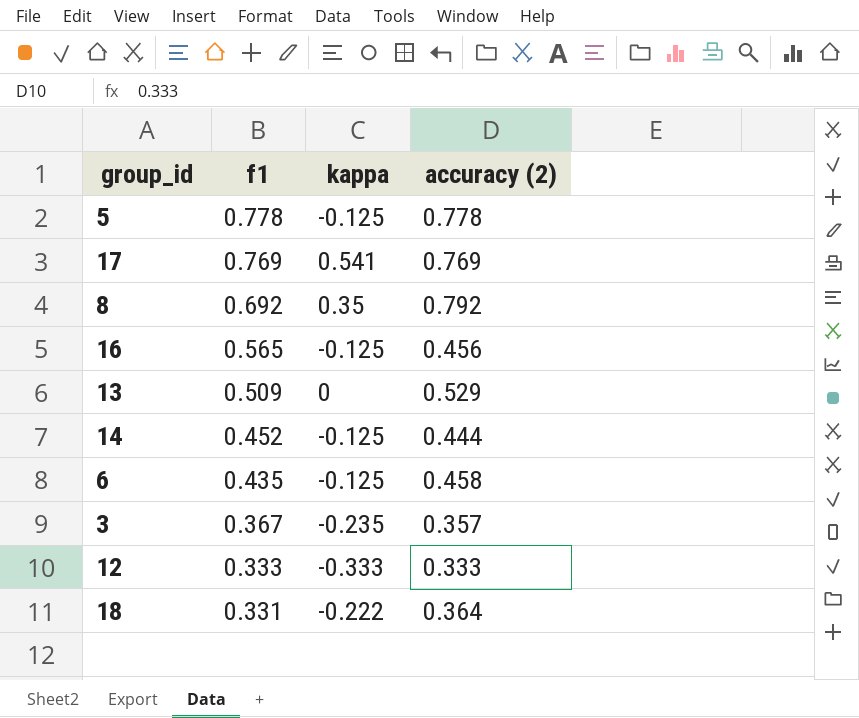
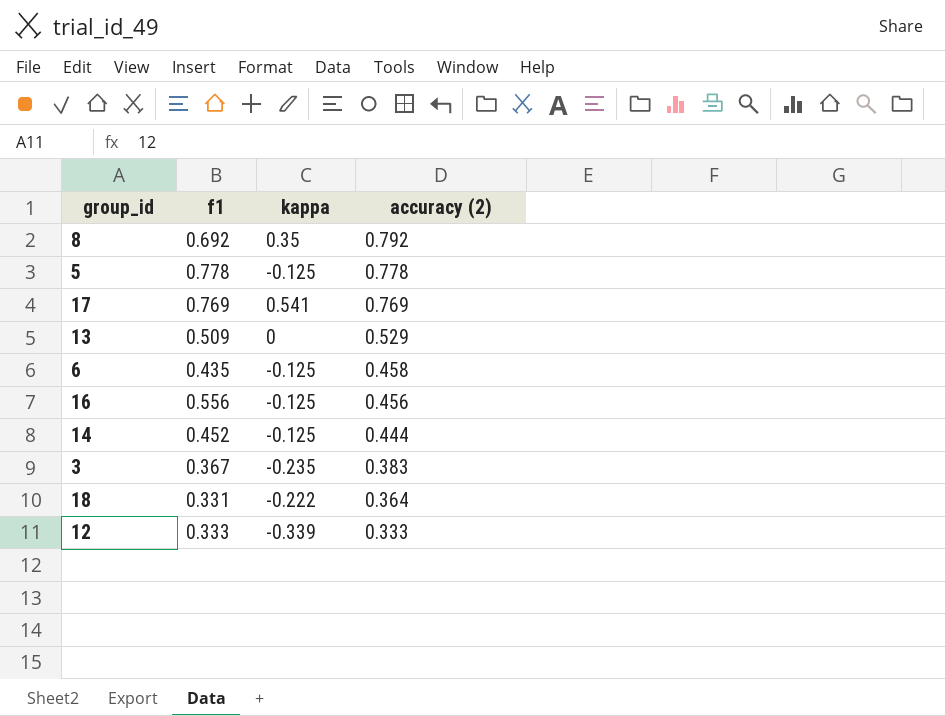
row order: f1 descending -> accuracy (2) descending
16 | f1: 0.565 -> 0.556
3 | accuracy (2): 0.357 -> 0.383
12 | kappa: -0.333 -> -0.339

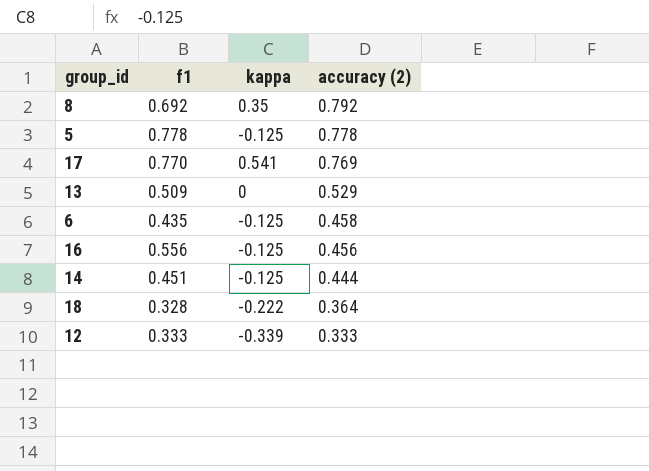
row 3: 0.367 | -0.235 | 0.383 -> none
17 | f1: 0.769 -> 0.770
14 | f1: 0.452 -> 0.451
18 | f1: 0.331 -> 0.328

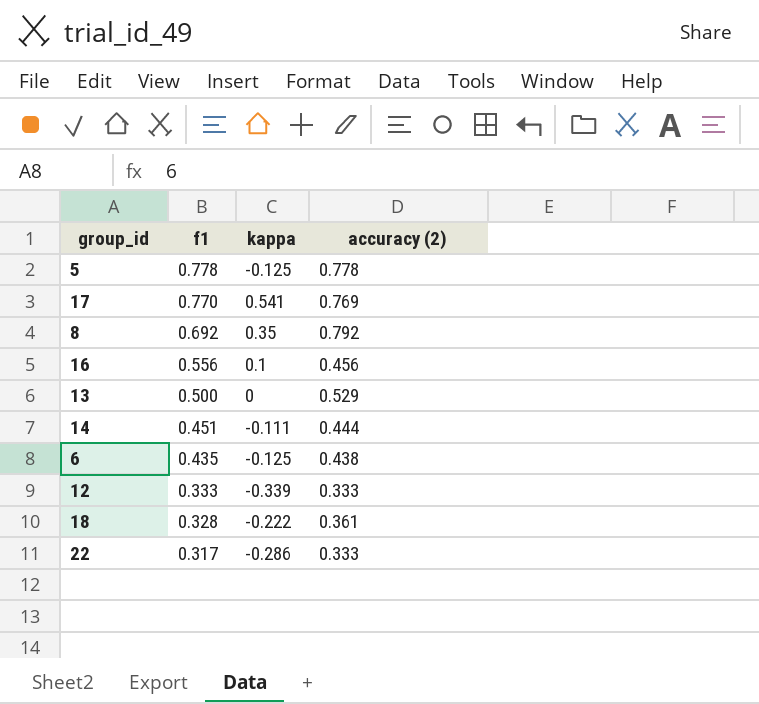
row order: accuracy (2) descending -> f1 descending
16 | kappa: -0.125 -> 0.1
13 | f1: 0.509 -> 0.500
14 | kappa: -0.125 -> -0.111
6 | accuracy (2): 0.458 -> 0.438
18 | accuracy (2): 0.364 -> 0.361
row 22: none -> 0.317 | -0.286 | 0.333

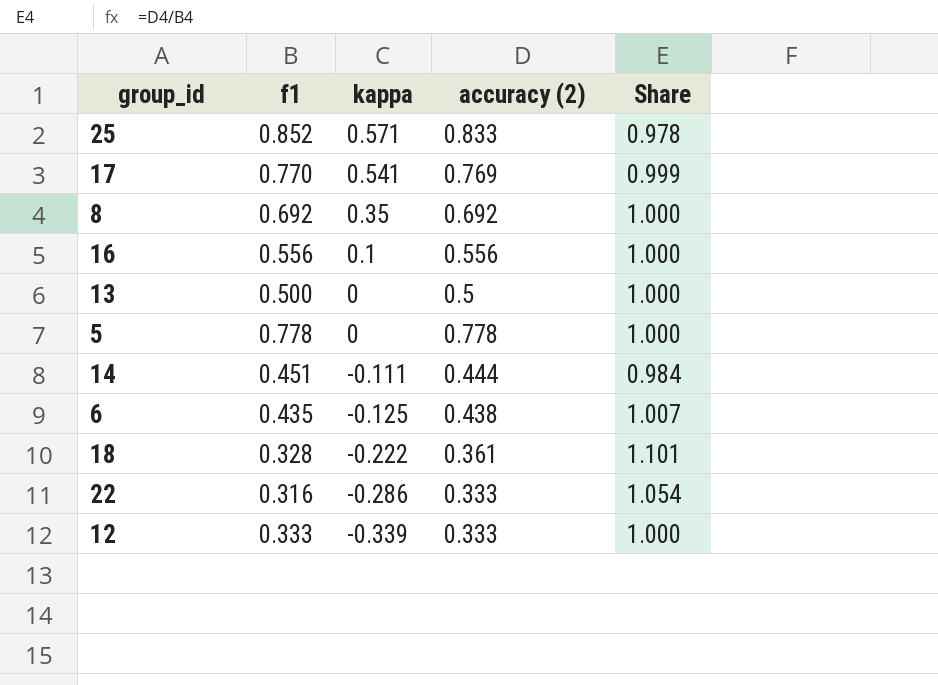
row order: f1 descending -> kappa descending
column Share | formula: none -> [accuracy (2)] / [f1]
row 25: none -> 0.852 | 0.571 | 0.833 | 0.978
8 | accuracy (2): 0.792 -> 0.692
16 | accuracy (2): 0.456 -> 0.556
13 | accuracy (2): 0.529 -> 0.5
5 | kappa: -0.125 -> 0
22 | f1: 0.317 -> 0.316

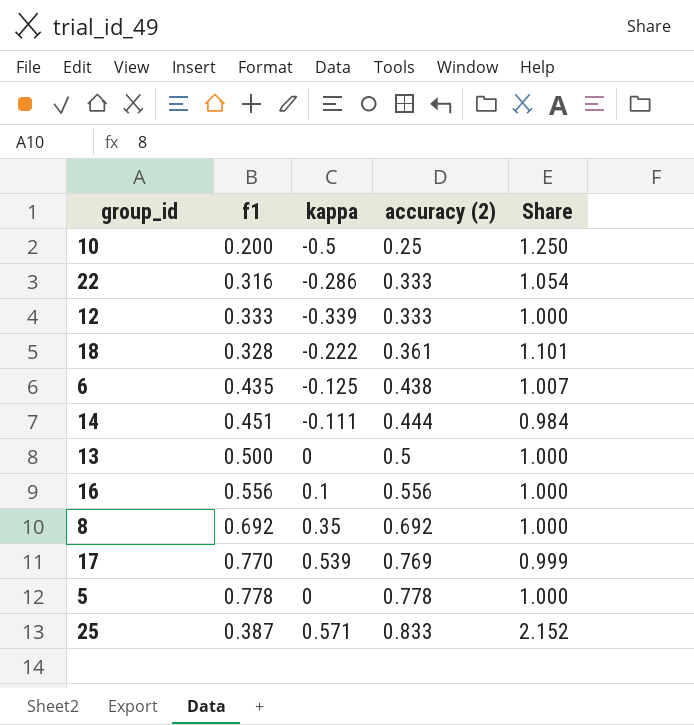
row order: kappa descending -> accuracy (2) ascending
row 10: none -> 0.200 | -0.5 | 0.25 | 1.250
17 | kappa: 0.541 -> 0.539
25 | f1: 0.852 -> 0.387
25 | Share: 0.978 -> 2.152

